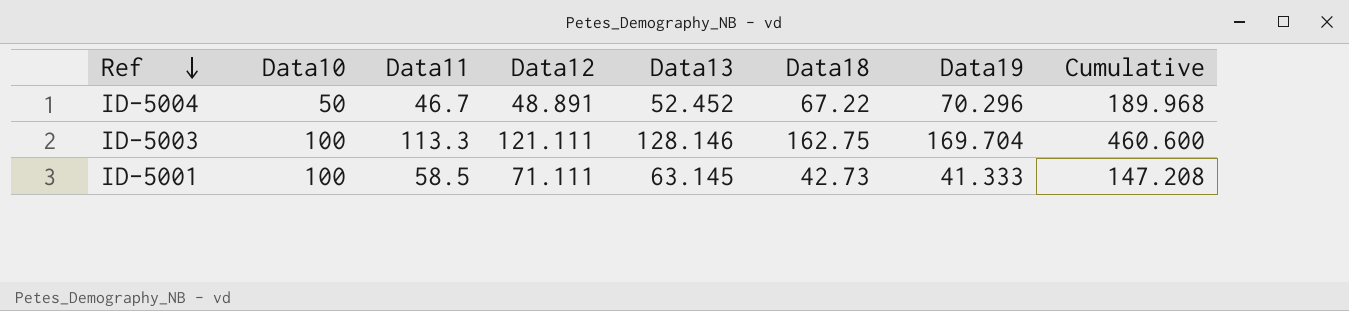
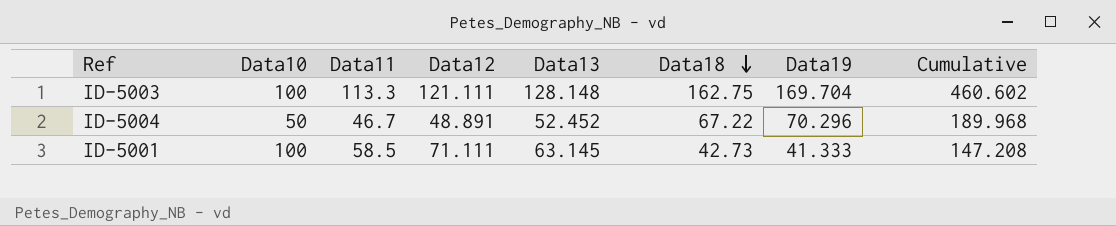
row order: Ref descending -> Data18 descending
ID-5003 | Data13: 128.146 -> 128.148
ID-5003 | Cumulative: 460.600 -> 460.602

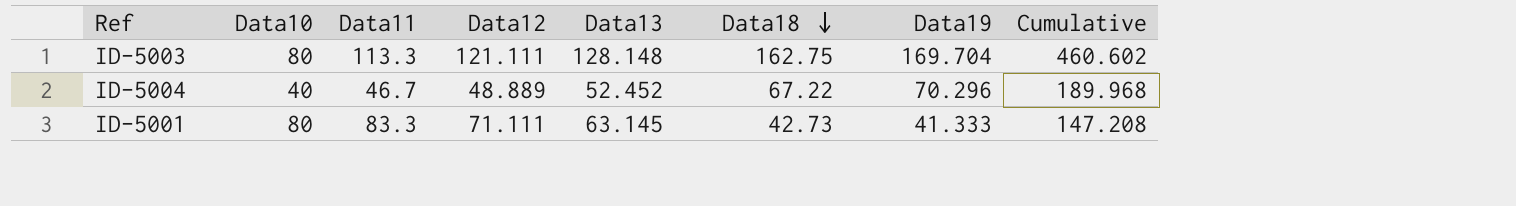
ID-5003 | Data10: 100 -> 80
ID-5004 | Data10: 50 -> 40
ID-5004 | Data12: 48.891 -> 48.889
ID-5001 | Data10: 100 -> 80
ID-5001 | Data11: 58.5 -> 83.3

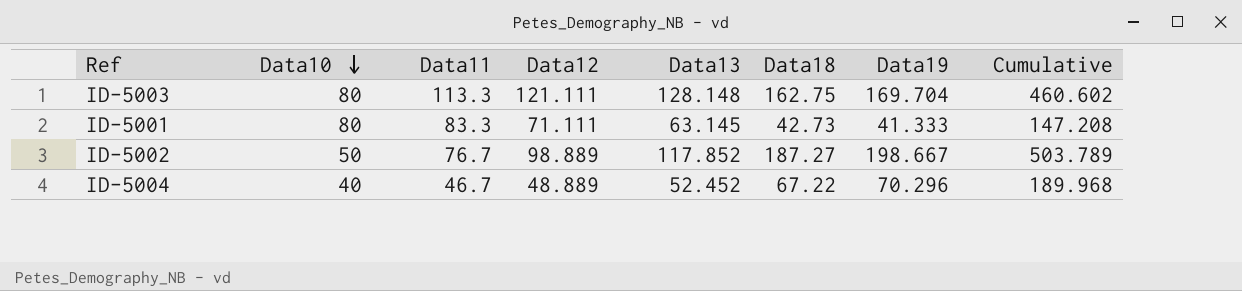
row order: Data18 descending -> Data10 descending
row ID-5002: none -> 50 | 76.7 | 98.889 | 117.852 | 187.27 | 198.667 | 503.789

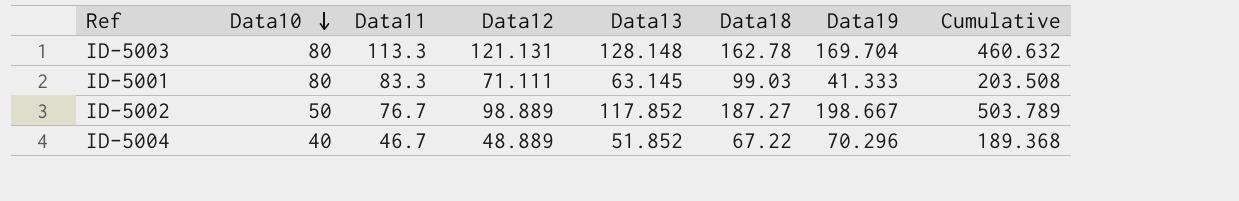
ID-5003 | Data12: 121.111 -> 121.131
ID-5003 | Data18: 162.75 -> 162.78
ID-5003 | Cumulative: 460.602 -> 460.632
ID-5001 | Data18: 42.73 -> 99.03
ID-5001 | Cumulative: 147.208 -> 203.508
ID-5004 | Data13: 52.452 -> 51.852
ID-5004 | Cumulative: 189.968 -> 189.368

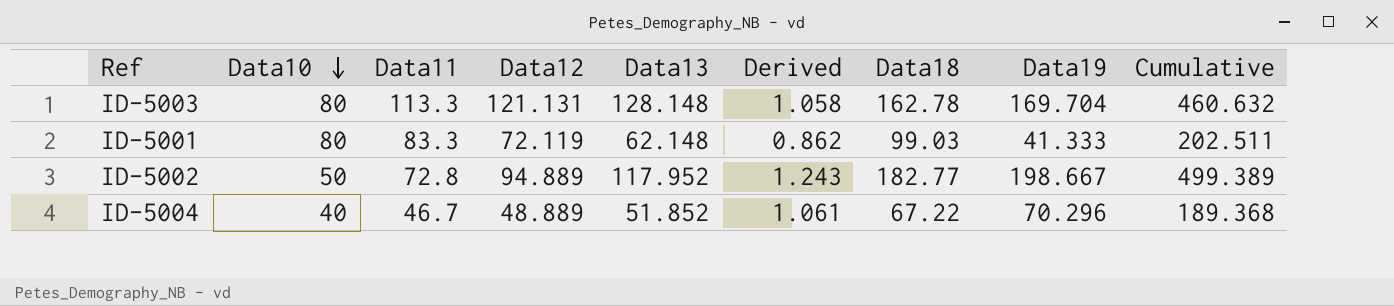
column Derived | formula: none -> [Data13] / [Data12]
ID-5001 | Data12: 71.111 -> 72.119
ID-5001 | Data13: 63.145 -> 62.148
ID-5001 | Cumulative: 203.508 -> 202.511
ID-5002 | Data11: 76.7 -> 72.8
ID-5002 | Data12: 98.889 -> 94.889
ID-5002 | Data13: 117.852 -> 117.952
ID-5002 | Data18: 187.27 -> 182.77
ID-5002 | Cumulative: 503.789 -> 499.389

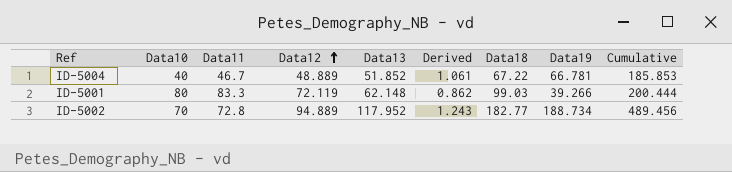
row order: Data10 descending -> Data12 ascending
row ID-5003: 80 | 113.3 | 121.131 | 128.148 | 1.058 | 162.78 | 169.704 | 460.632 -> none
ID-5004 | Data19: 70.296 -> 66.781
ID-5004 | Cumulative: 189.368 -> 185.853
ID-5001 | Data19: 41.333 -> 39.266
ID-5001 | Cumulative: 202.511 -> 200.444
ID-5002 | Data10: 50 -> 70
ID-5002 | Data19: 198.667 -> 188.734
ID-5002 | Cumulative: 499.389 -> 489.456

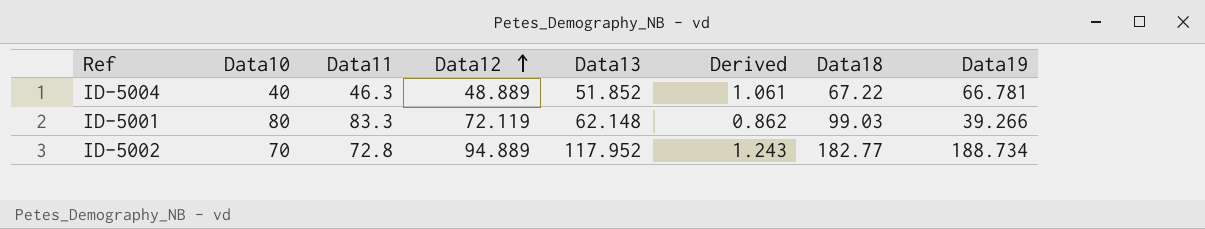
column Cumulative | formula: [Data13] + [Data18] + [Data19] -> none
ID-5004 | Data11: 46.7 -> 46.3

